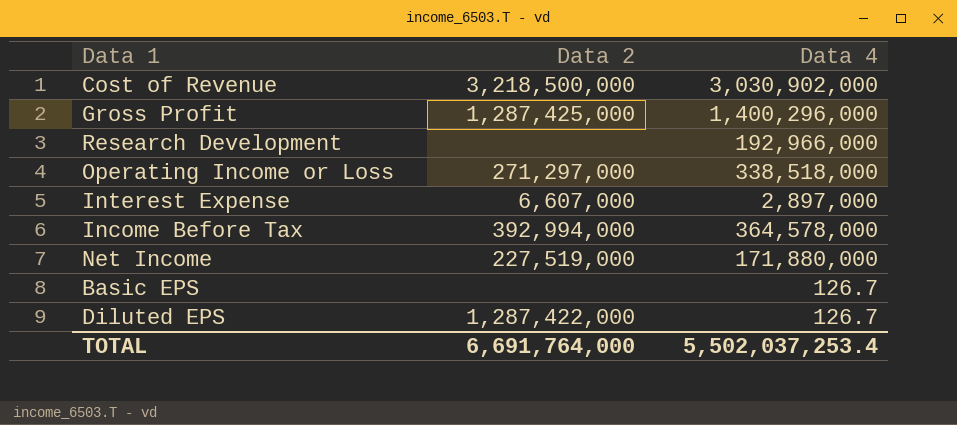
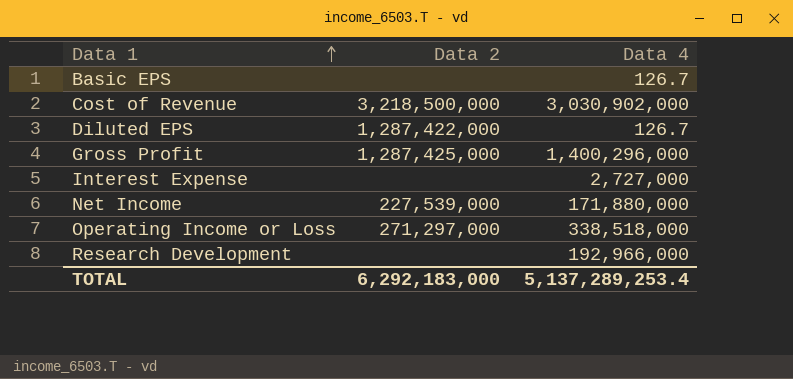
row order: none -> Data 1 ascending
row Income Before Tax: 392,994,000 | 364,578,000 -> none
Interest Expense | Data 2: 6,607,000 -> none
Interest Expense | Data 4: 2,897,000 -> 2,727,000
Net Income | Data 2: 227,519,000 -> 227,539,000
TOTAL | Data 2: 6,691,764,000 -> 6,292,183,000
TOTAL | Data 4: 5,502,037,253.4 -> 5,137,289,253.4

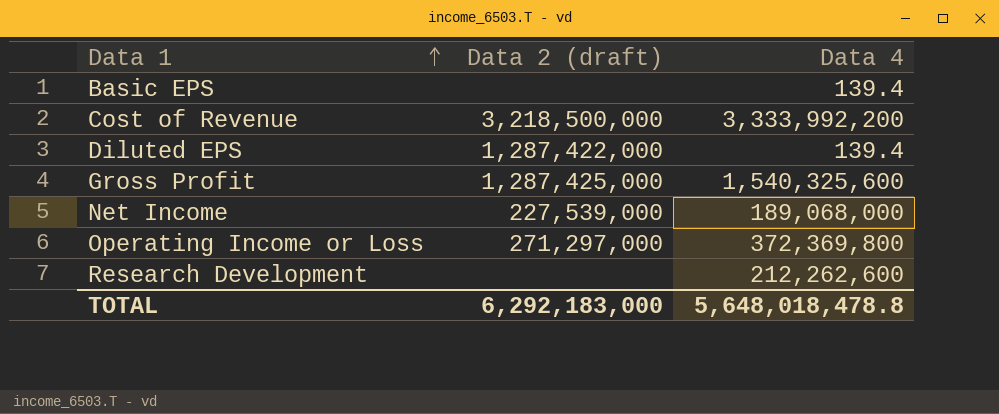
column name: Data 2 -> Data 2 (draft)
row Interest Expense: none | 2,727,000 -> none
Basic EPS | Data 4: 126.7 -> 139.4
Cost of Revenue | Data 4: 3,030,902,000 -> 3,333,992,200
Diluted EPS | Data 4: 126.7 -> 139.4
Gross Profit | Data 4: 1,400,296,000 -> 1,540,325,600
Net Income | Data 4: 171,880,000 -> 189,068,000
Operating Income or Loss | Data 4: 338,518,000 -> 372,369,800
Research Development | Data 4: 192,966,000 -> 212,262,600
TOTAL | Data 4: 5,137,289,253.4 -> 5,648,018,478.8

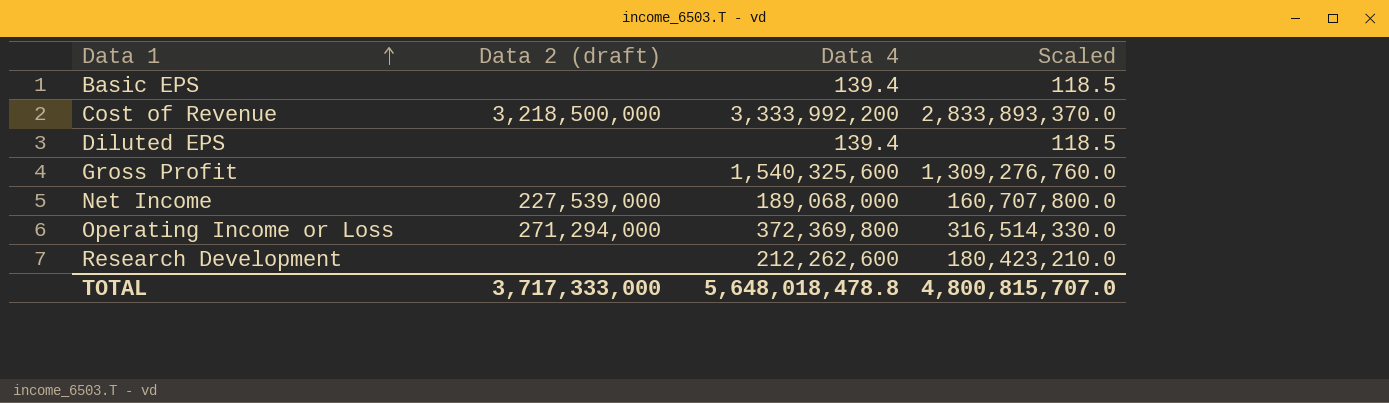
column Scaled | formula: none -> [Data 4] * 0.85
Diluted EPS | Data 2 (draft): 1,287,422,000 -> none
Gross Profit | Data 2 (draft): 1,287,425,000 -> none
Operating Income or Loss | Data 2 (draft): 271,297,000 -> 271,294,000
TOTAL | Data 2 (draft): 6,292,183,000 -> 3,717,333,000

